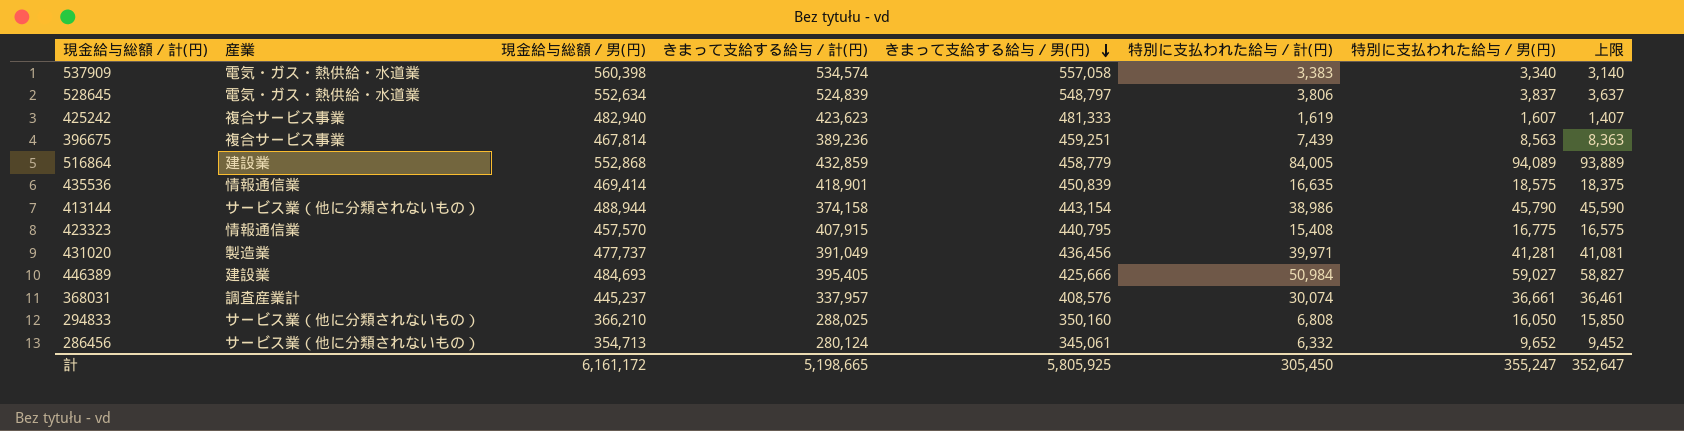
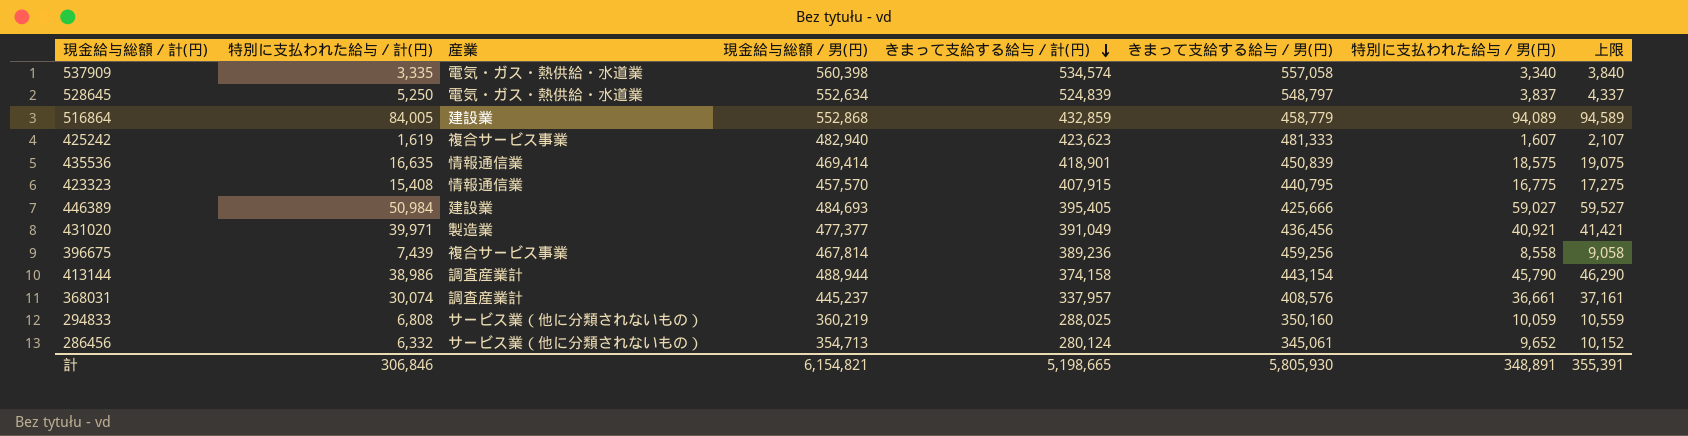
row order: きまって支給する給与／男(円) descending -> きまって支給する給与／計(円) descending
column 特別に支払われた給与／計(円) | position: 6 -> 2
column 上限 | formula: [特別に支払われた給与／男(円)] - 200 -> [特別に支払われた給与／男(円)] + 500
537909 | 特別に支払われた給与／計(円): 3,383 -> 3,335
528645 | 特別に支払われた給与／計(円): 3,806 -> 5,250
431020 | 現金給与総額／男(円): 477,737 -> 477,377
431020 | 特別に支払われた給与／男(円): 41,281 -> 40,921
396675 | きまって支給する給与／男(円): 459,251 -> 459,256
396675 | 特別に支払われた給与／男(円): 8,563 -> 8,558
413144 | 産業: サービス業（他に分類されないもの） -> 調査産業計
294833 | 現金給与総額／男(円): 366,210 -> 360,219
294833 | 特別に支払われた給与／男(円): 16,050 -> 10,059
計 | 特別に支払われた給与／計(円): 305,450 -> 306,846
計 | 現金給与総額／男(円): 6,161,172 -> 6,154,821
計 | きまって支給する給与／男(円): 5,805,925 -> 5,805,930
計 | 特別に支払われた給与／男(円): 355,247 -> 348,891
計 | 上限: 352,647 -> 355,391

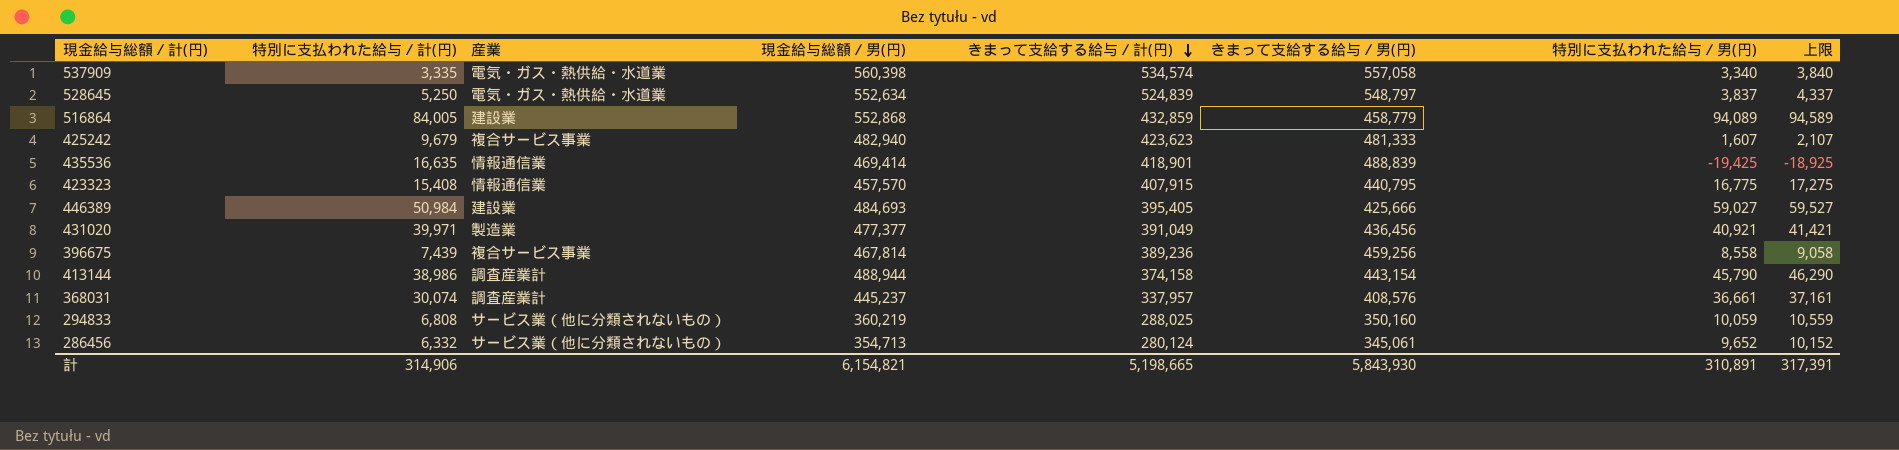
425242 | 特別に支払われた給与／計(円): 1,619 -> 9,679
435536 | きまって支給する給与／男(円): 450,839 -> 488,839
435536 | 特別に支払われた給与／男(円): 18,575 -> -19,425
435536 | 上限: 19,075 -> -18,925
計 | 特別に支払われた給与／計(円): 306,846 -> 314,906
計 | きまって支給する給与／男(円): 5,805,930 -> 5,843,930
計 | 特別に支払われた給与／男(円): 348,891 -> 310,891
計 | 上限: 355,391 -> 317,391

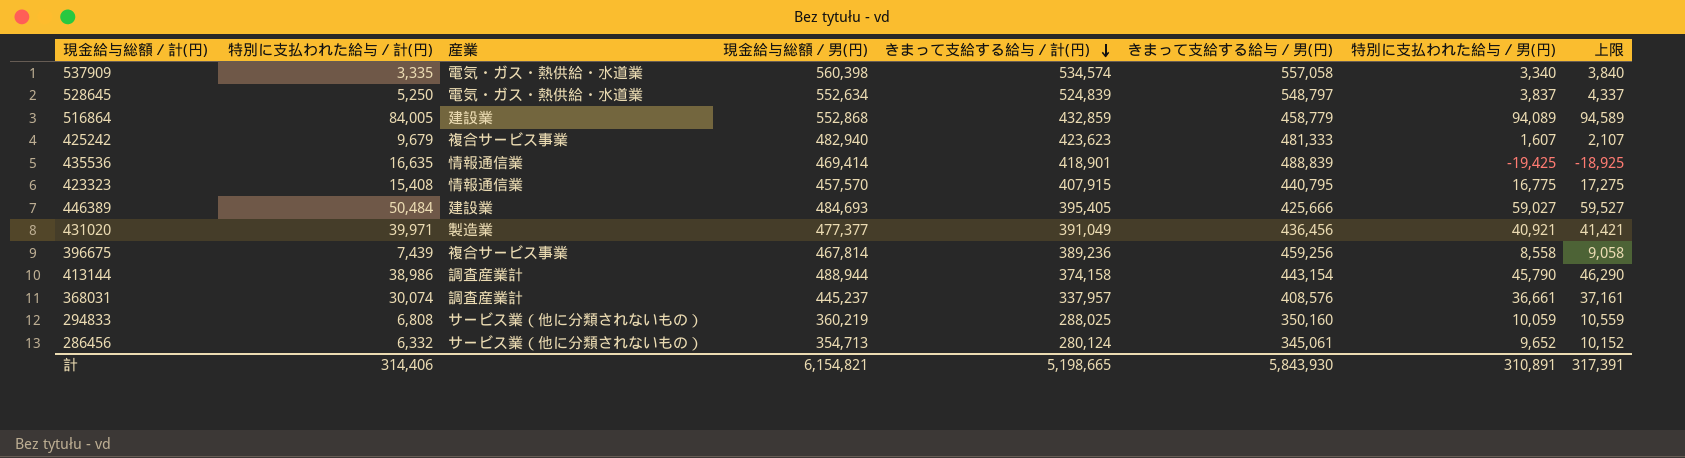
446389 | 特別に支払われた給与／計(円): 50,984 -> 50,484
計 | 特別に支払われた給与／計(円): 314,906 -> 314,406

